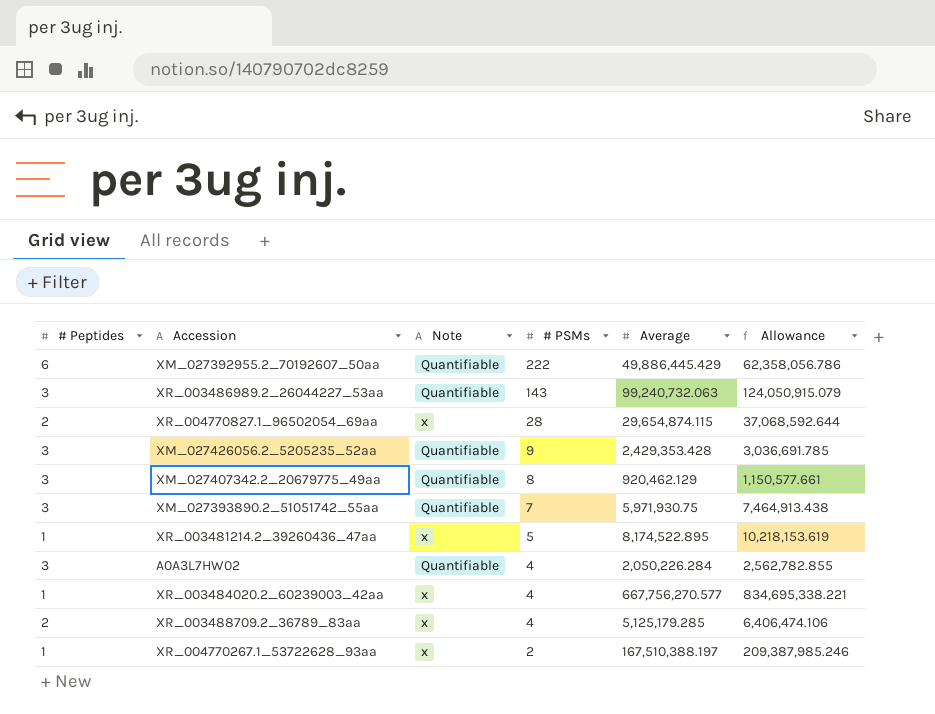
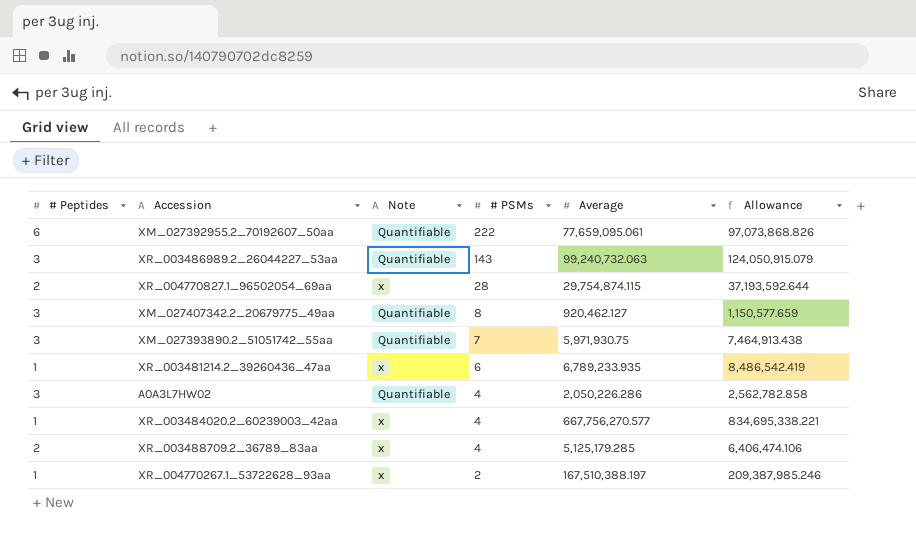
row XM_027426056.2_5205235_52aa: 3 | Quantifiable | 9 | 2,429,353.428 | 3,036,691.785 -> none
XM_027392955.2_70192607_50aa | Average: 49,886,445.429 -> 77,659,095.061
XM_027392955.2_70192607_50aa | Allowance: 62,358,056.786 -> 97,073,868.826
XR_004770827.1_96502054_69aa | Average: 29,654,874.115 -> 29,754,874.115
XR_004770827.1_96502054_69aa | Allowance: 37,068,592.644 -> 37,193,592.644
XM_027407342.2_20679775_49aa | Average: 920,462.129 -> 920,462.127
XM_027407342.2_20679775_49aa | Allowance: 1,150,577.661 -> 1,150,577.659
XR_003481214.2_39260436_47aa | # PSMs: 5 -> 6
XR_003481214.2_39260436_47aa | Average: 8,174,522.895 -> 6,789,233.935
XR_003481214.2_39260436_47aa | Allowance: 10,218,153.619 -> 8,486,542.419
A0A3L7HW02 | Average: 2,050,226.284 -> 2,050,226.286
A0A3L7HW02 | Allowance: 2,562,782.855 -> 2,562,782.858

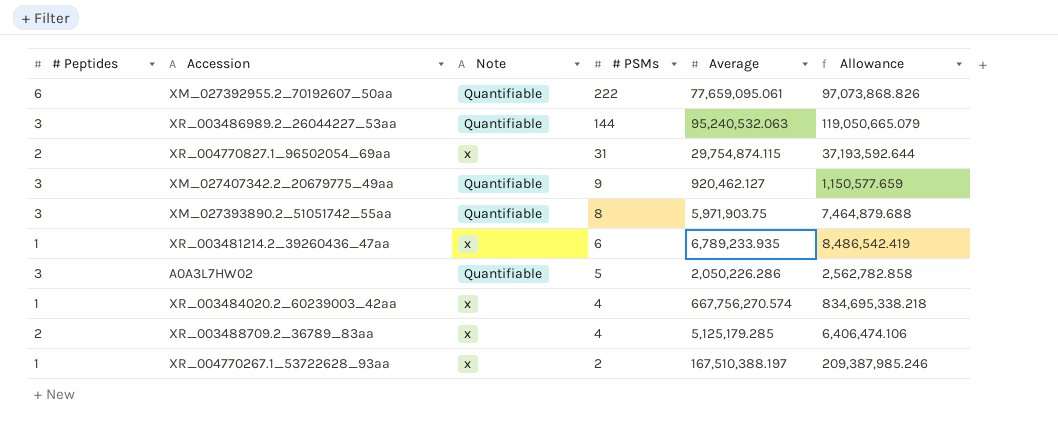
XR_003486989.2_26044227_53aa | # PSMs: 143 -> 144
XR_003486989.2_26044227_53aa | Average: 99,240,732.063 -> 95,240,532.063
XR_003486989.2_26044227_53aa | Allowance: 124,050,915.079 -> 119,050,665.079
XR_004770827.1_96502054_69aa | # PSMs: 28 -> 31
XM_027407342.2_20679775_49aa | # PSMs: 8 -> 9
XM_027393890.2_51051742_55aa | # PSMs: 7 -> 8
XM_027393890.2_51051742_55aa | Average: 5,971,930.75 -> 5,971,903.75
XM_027393890.2_51051742_55aa | Allowance: 7,464,913.438 -> 7,464,879.688
A0A3L7HW02 | # PSMs: 4 -> 5
XR_003484020.2_60239003_42aa | Average: 667,756,270.577 -> 667,756,270.574
XR_003484020.2_60239003_42aa | Allowance: 834,695,338.221 -> 834,695,338.218

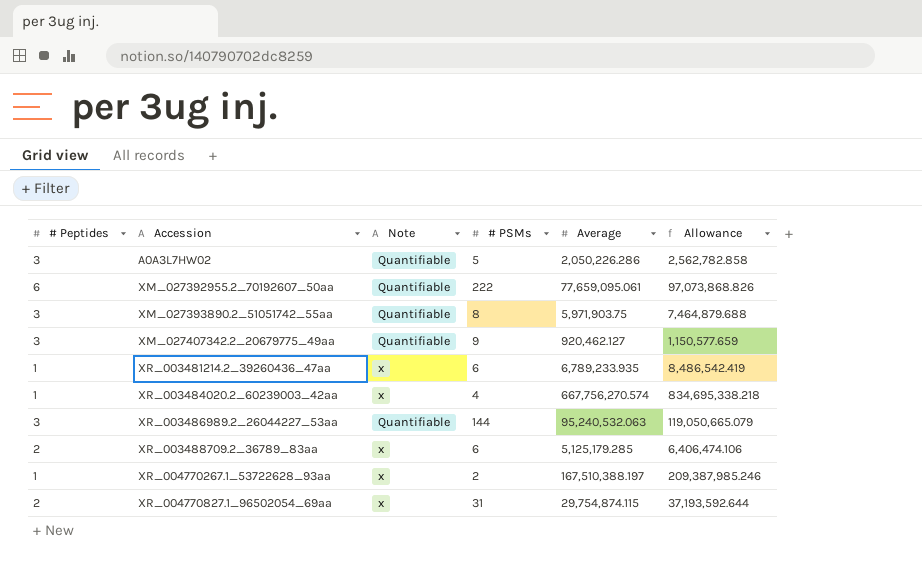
row order: # PSMs descending -> Accession ascending
XR_003488709.2_36789_83aa | # PSMs: 4 -> 6

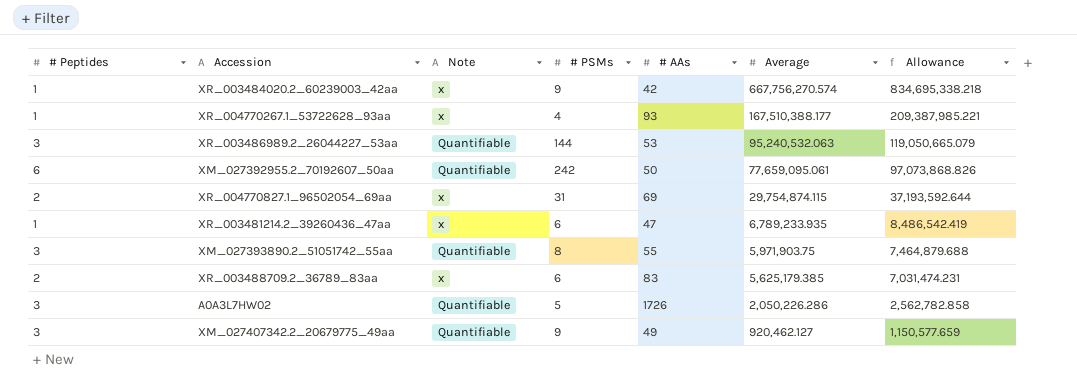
row order: Accession ascending -> Average descending
column # AAs | position: none -> 5
XR_003484020.2_60239003_42aa | # PSMs: 4 -> 9
XR_004770267.1_53722628_93aa | # PSMs: 2 -> 4
XR_004770267.1_53722628_93aa | Average: 167,510,388.197 -> 167,510,388.177
XR_004770267.1_53722628_93aa | Allowance: 209,387,985.246 -> 209,387,985.221
XM_027392955.2_70192607_50aa | # PSMs: 222 -> 242
XR_003488709.2_36789_83aa | Average: 5,125,179.285 -> 5,625,179.385
XR_003488709.2_36789_83aa | Allowance: 6,406,474.106 -> 7,031,474.231

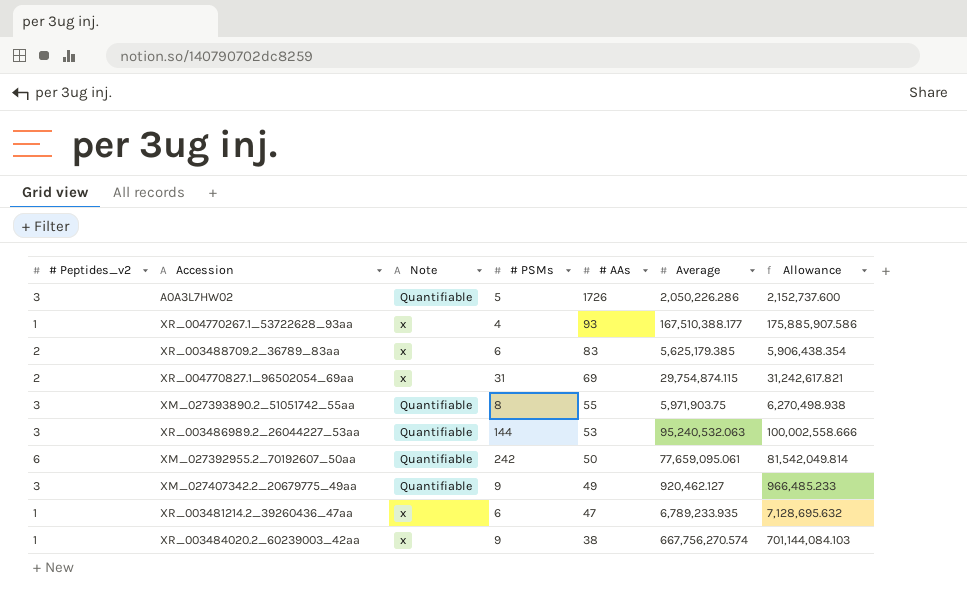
row order: Average descending -> # AAs descending
column name: # Peptides -> # Peptides_v2
column Allowance | formula: [Average] * 1.25 -> [Average] * 1.05
XR_003484020.2_60239003_42aa | # AAs: 42 -> 38

